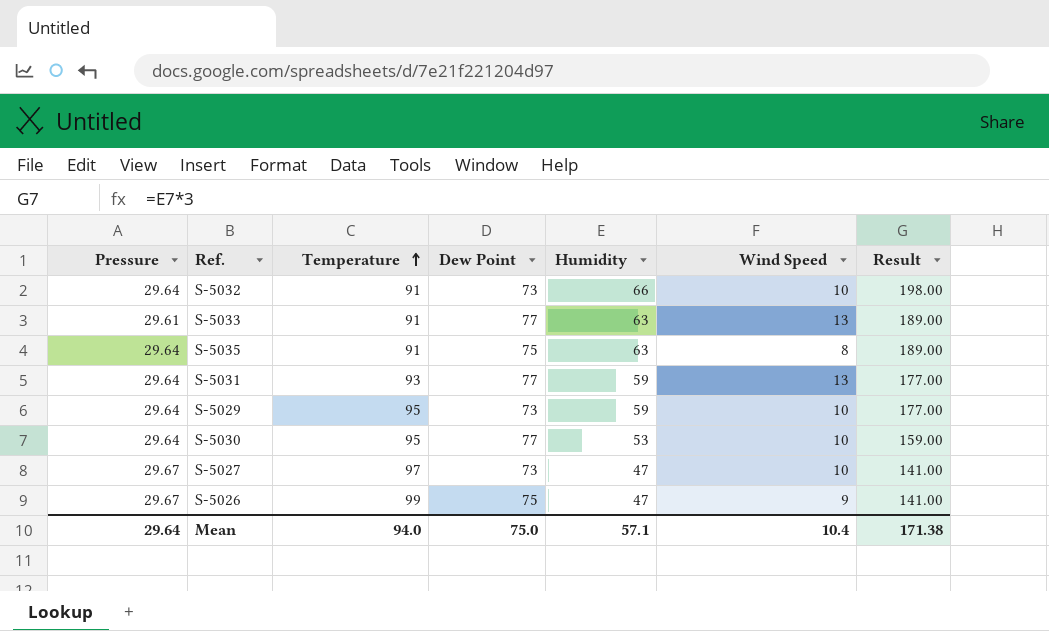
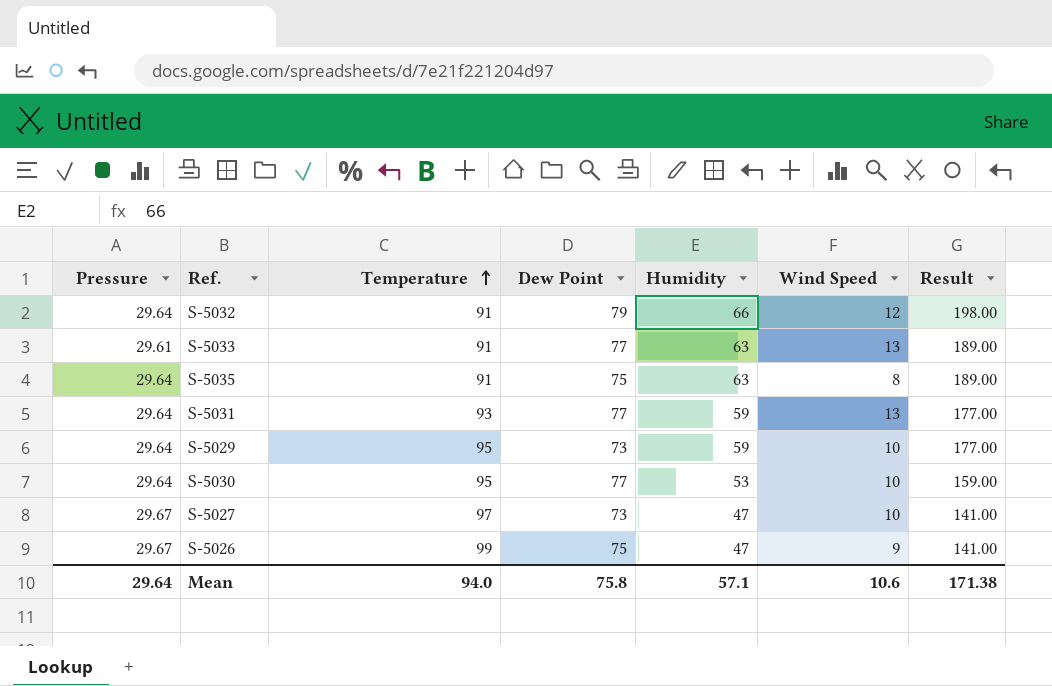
S-5032 | Dew Point: 73 -> 79
S-5032 | Wind Speed: 10 -> 12
Mean | Dew Point: 75.0 -> 75.8
Mean | Wind Speed: 10.4 -> 10.6

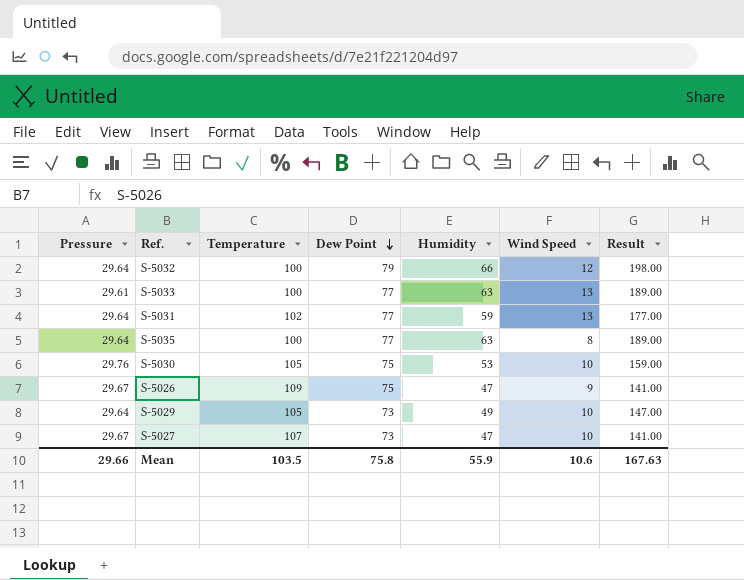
row order: Temperature ascending -> Dew Point descending
S-5032 | Temperature: 91 -> 100
S-5033 | Temperature: 91 -> 100
S-5031 | Temperature: 93 -> 102
S-5035 | Temperature: 91 -> 100
S-5035 | Dew Point: 75 -> 77
S-5030 | Pressure: 29.64 -> 29.76
S-5030 | Temperature: 95 -> 105
S-5030 | Dew Point: 77 -> 75
S-5026 | Temperature: 99 -> 109
S-5029 | Temperature: 95 -> 105
S-5029 | Humidity: 59 -> 49
S-5029 | Result: 177.00 -> 147.00
S-5027 | Temperature: 97 -> 107
Mean | Pressure: 29.64 -> 29.66
Mean | Temperature: 94.0 -> 103.5
Mean | Humidity: 57.1 -> 55.9
Mean | Result: 171.38 -> 167.63

